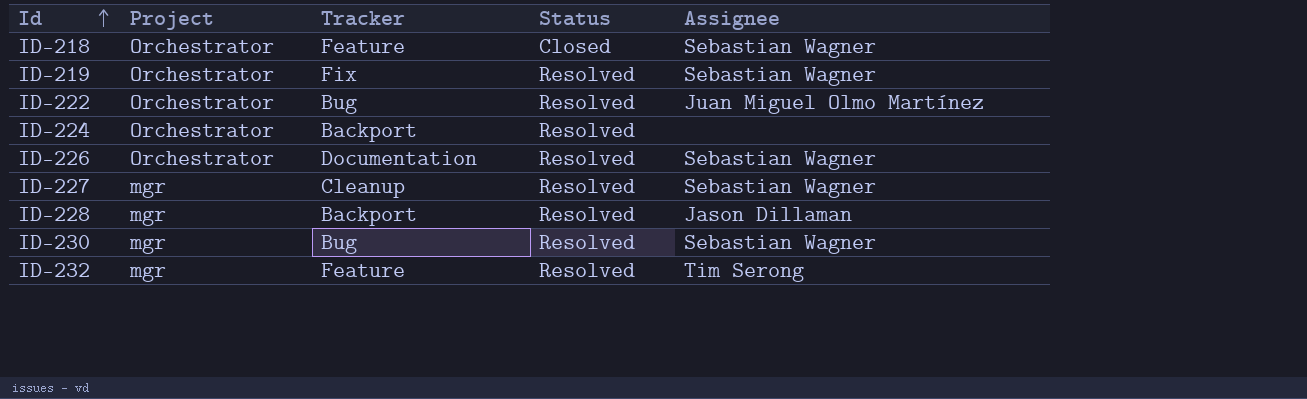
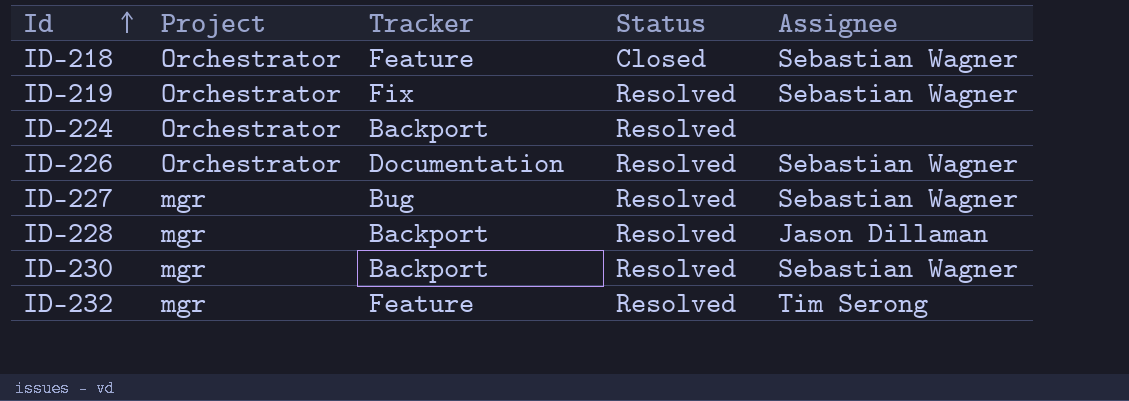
row ID-222: Orchestrator | Bug | Resolved | Juan Miguel Olmo Martínez -> none
ID-227 | Tracker: Cleanup -> Bug
ID-230 | Tracker: Bug -> Backport

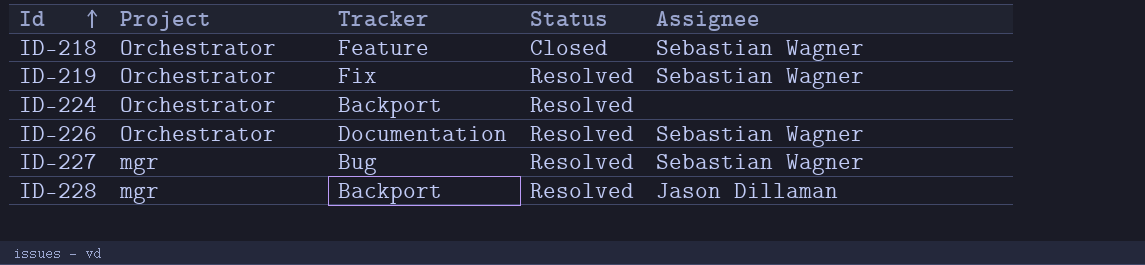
row ID-230: mgr | Backport | Resolved | Sebastian Wagner -> none
row ID-232: mgr | Feature | Resolved | Tim Serong -> none

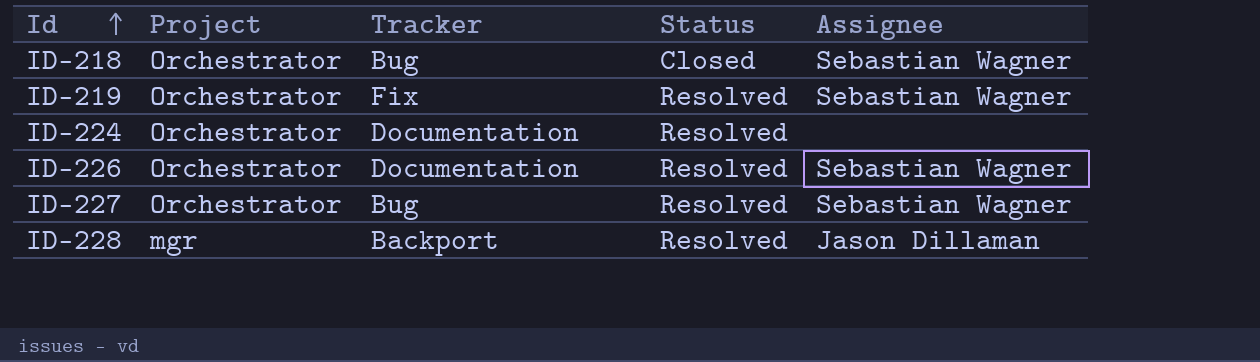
ID-218 | Tracker: Feature -> Bug
ID-224 | Tracker: Backport -> Documentation
ID-227 | Project: mgr -> Orchestrator

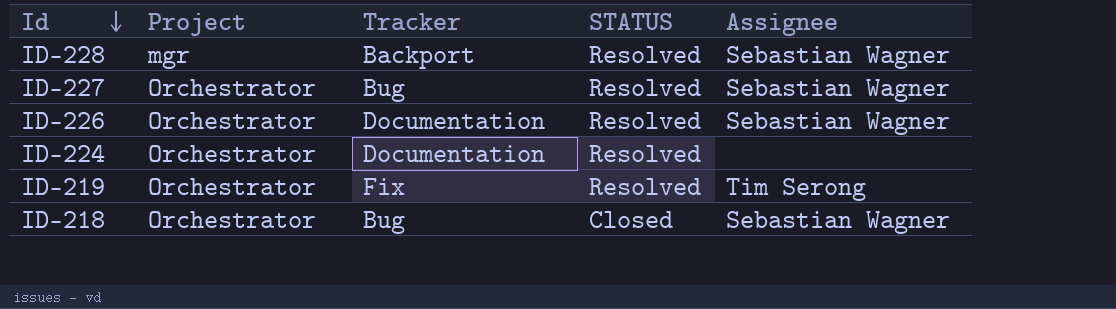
row order: Id ascending -> Id descending
column name: Status -> STATUS
ID-228 | Assignee: Jason Dillaman -> Sebastian Wagner
ID-219 | Assignee: Sebastian Wagner -> Tim Serong

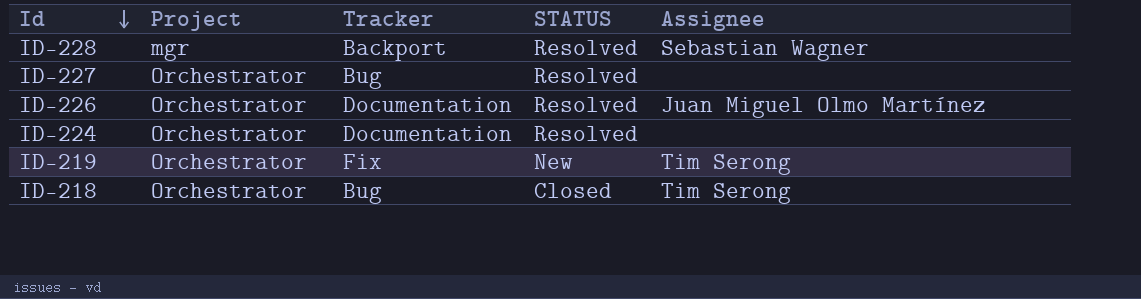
ID-227 | Assignee: Sebastian Wagner -> none
ID-226 | Assignee: Sebastian Wagner -> Juan Miguel Olmo Martínez
ID-219 | STATUS: Resolved -> New
ID-218 | Assignee: Sebastian Wagner -> Tim Serong

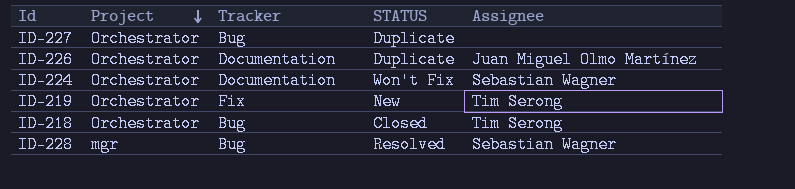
row order: Id descending -> Project descending
ID-227 | STATUS: Resolved -> Duplicate
ID-226 | STATUS: Resolved -> Duplicate
ID-224 | STATUS: Resolved -> Won't Fix
ID-224 | Assignee: none -> Sebastian Wagner
ID-228 | Tracker: Backport -> Bug

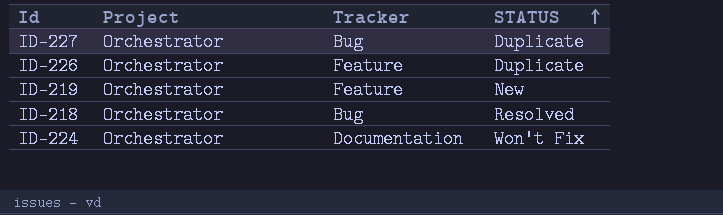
row order: Project descending -> STATUS ascending
column Assignee | position: 5 -> none
row ID-228: mgr | Bug | Resolved | Sebastian Wagner -> none
ID-226 | Tracker: Documentation -> Feature
ID-219 | Tracker: Fix -> Feature
ID-218 | STATUS: Closed -> Resolved

